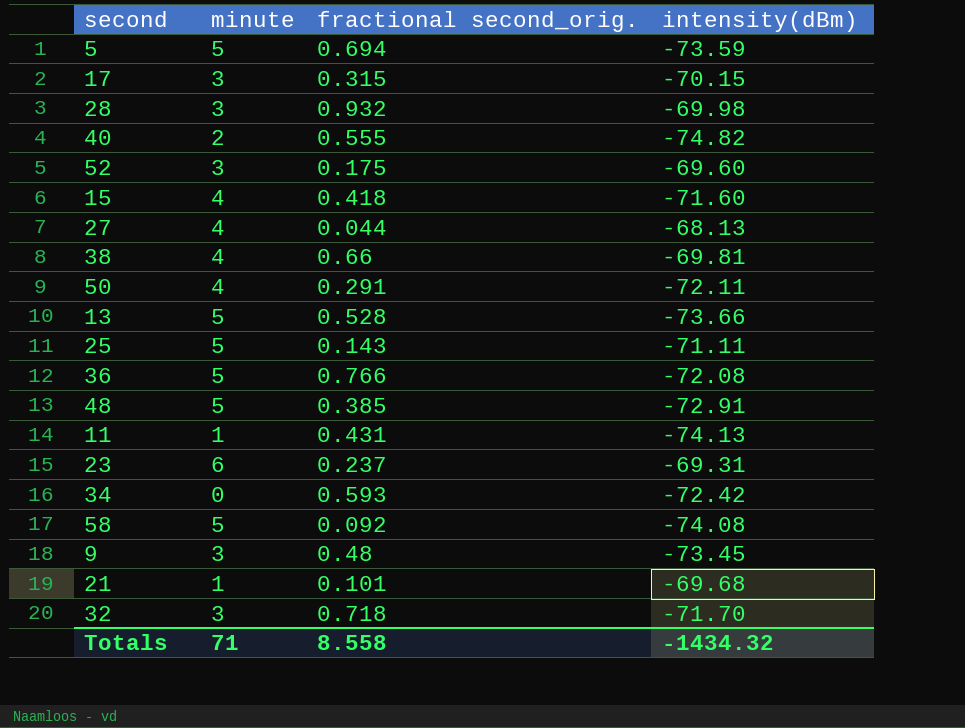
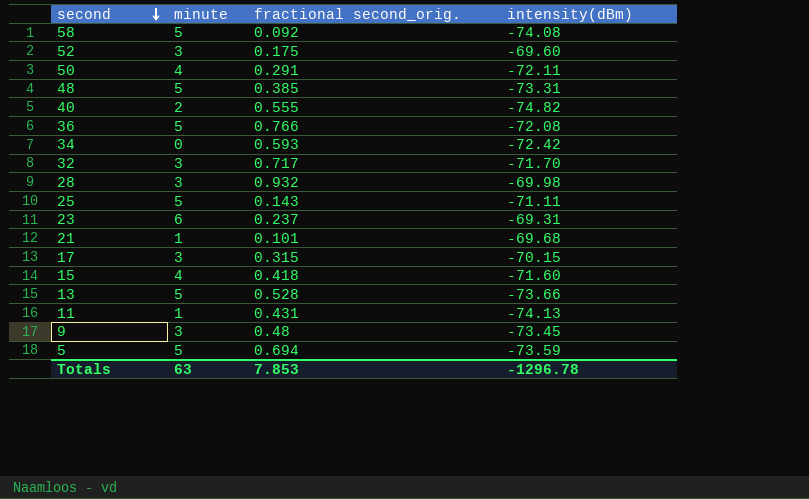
row order: none -> second descending
row 27: 4 | 0.044 | -68.13 -> none
row 38: 4 | 0.66 | -69.81 -> none
48 | intensity(dBm): -72.91 -> -73.31
32 | fractional second_orig.: 0.718 -> 0.717
Totals | minute: 71 -> 63
Totals | fractional second_orig.: 8.558 -> 7.853
Totals | intensity(dBm): -1434.32 -> -1296.78

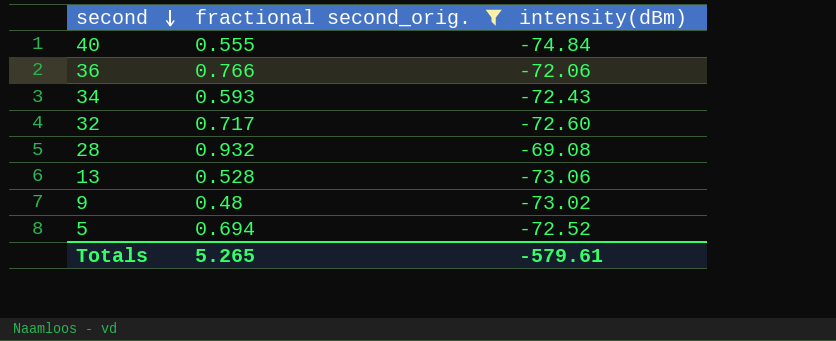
filter: none -> fractional second_orig. >= 0.48
column minute | position: 2 -> none
40 | intensity(dBm): -74.82 -> -74.84
36 | intensity(dBm): -72.08 -> -72.06
34 | intensity(dBm): -72.42 -> -72.43
32 | intensity(dBm): -71.70 -> -72.60
28 | intensity(dBm): -69.98 -> -69.08
13 | intensity(dBm): -73.66 -> -73.06
9 | intensity(dBm): -73.45 -> -73.02
5 | intensity(dBm): -73.59 -> -72.52
Totals | fractional second_orig.: 7.853 -> 5.265
Totals | intensity(dBm): -1296.78 -> -579.61

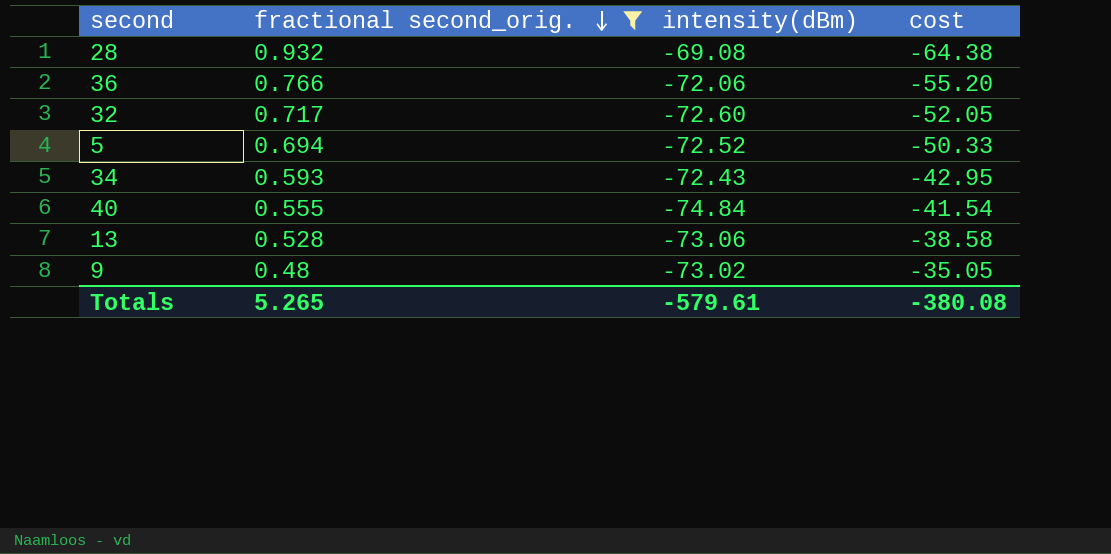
row order: second descending -> fractional second_orig. descending
column cost | formula: none -> [fractional second_orig.] * [intensity(dBm)]

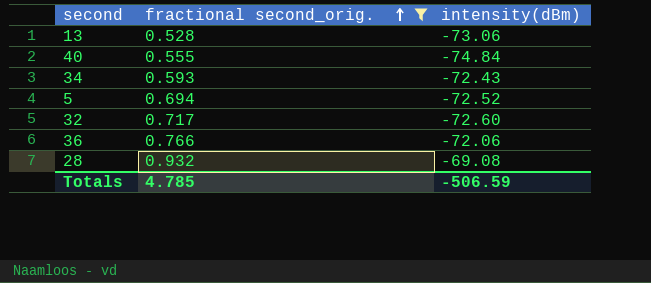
row order: fractional second_orig. descending -> fractional second_orig. ascending
column cost | formula: [fractional second_orig.] * [intensity(dBm)] -> none
row 9: 0.48 | -73.02 | -35.05 -> none
Totals | fractional second_orig.: 5.265 -> 4.785
Totals | intensity(dBm): -579.61 -> -506.59

